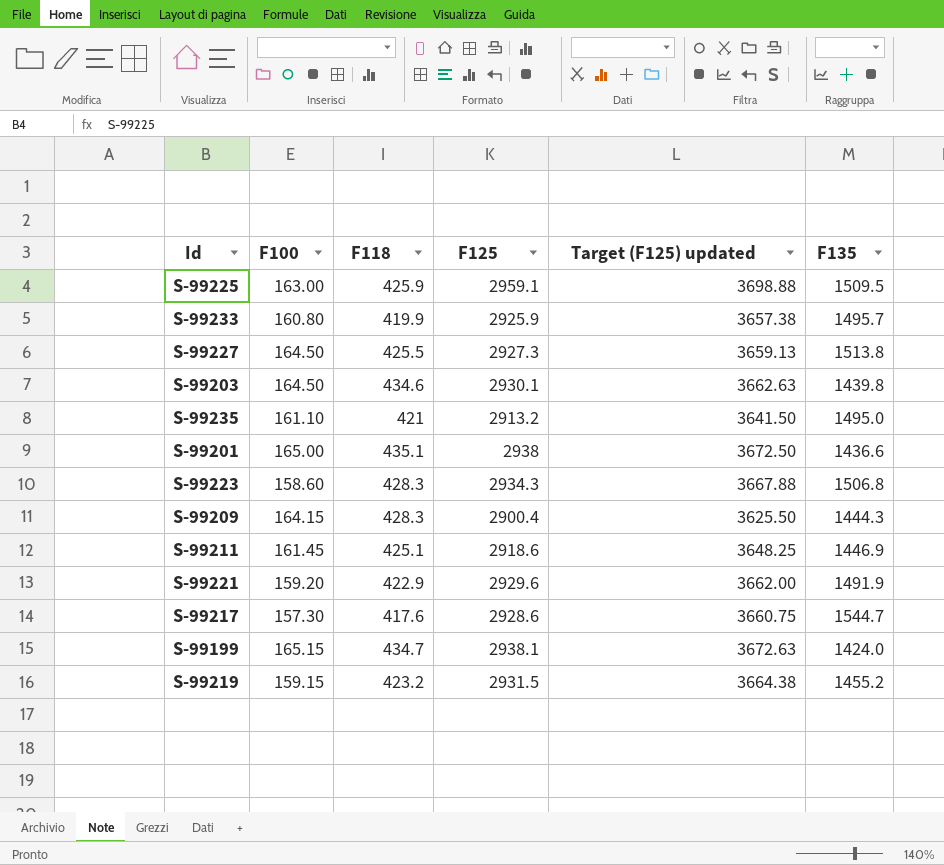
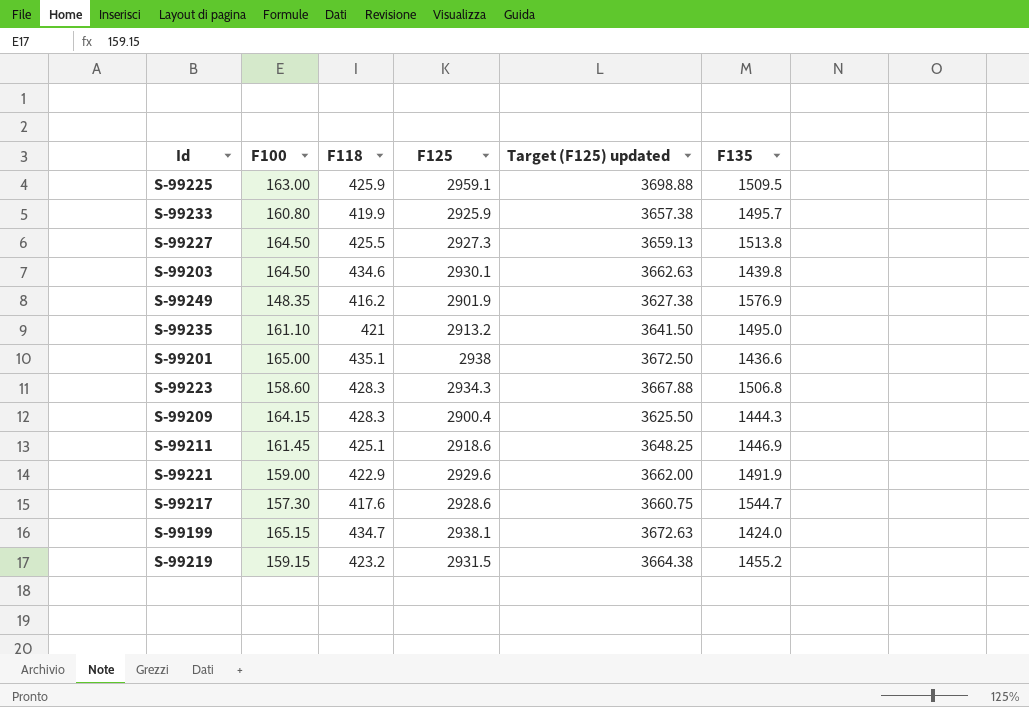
row S-99249: none -> 148.35 | 416.2 | 2901.9 | 3627.38 | 1576.9
S-99221 | F100: 159.20 -> 159.00

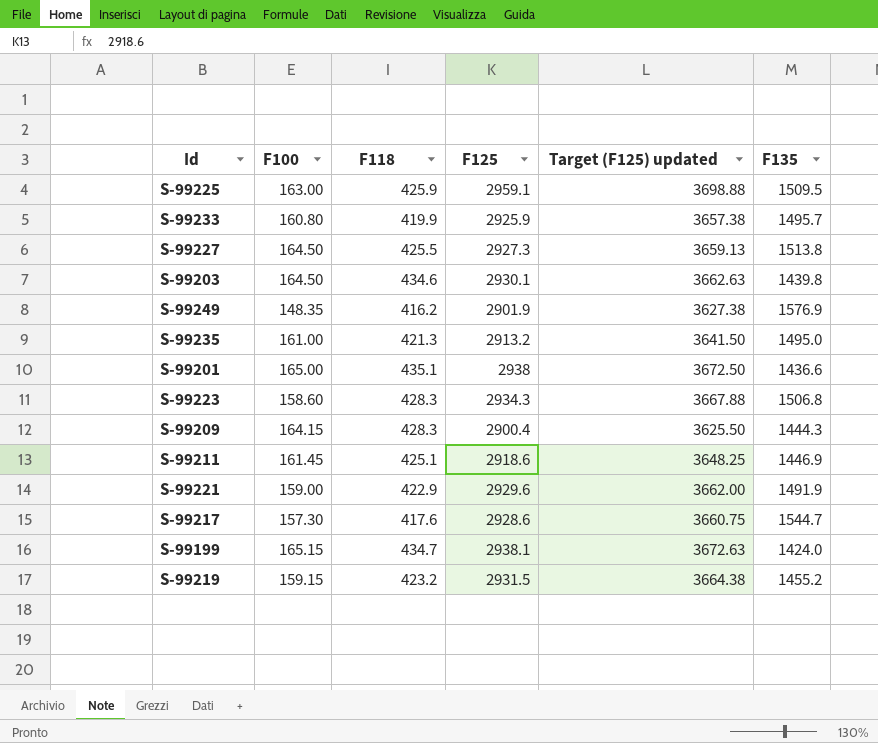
S-99235 | F100: 161.10 -> 161.00
S-99235 | F118: 421 -> 421.3

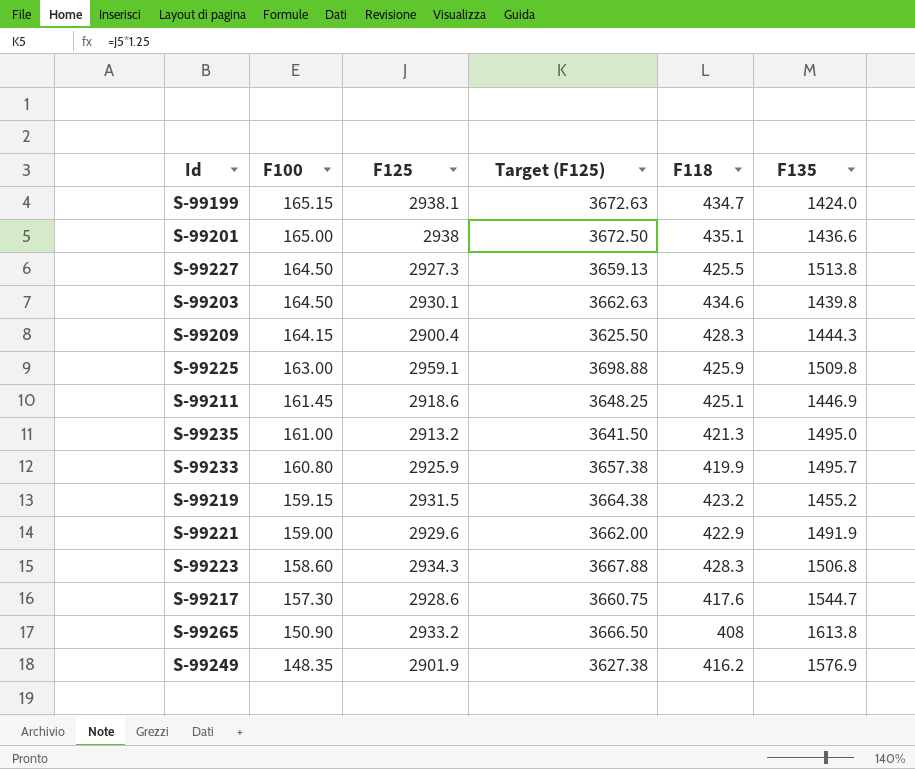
row order: none -> F100 descending
column name: Target (F125) updated -> Target (F125)
column F118 | position: 3 -> 5
S-99225 | F135: 1509.5 -> 1509.8
row S-99265: none -> 150.90 | 2933.2 | 3666.50 | 408 | 1613.8

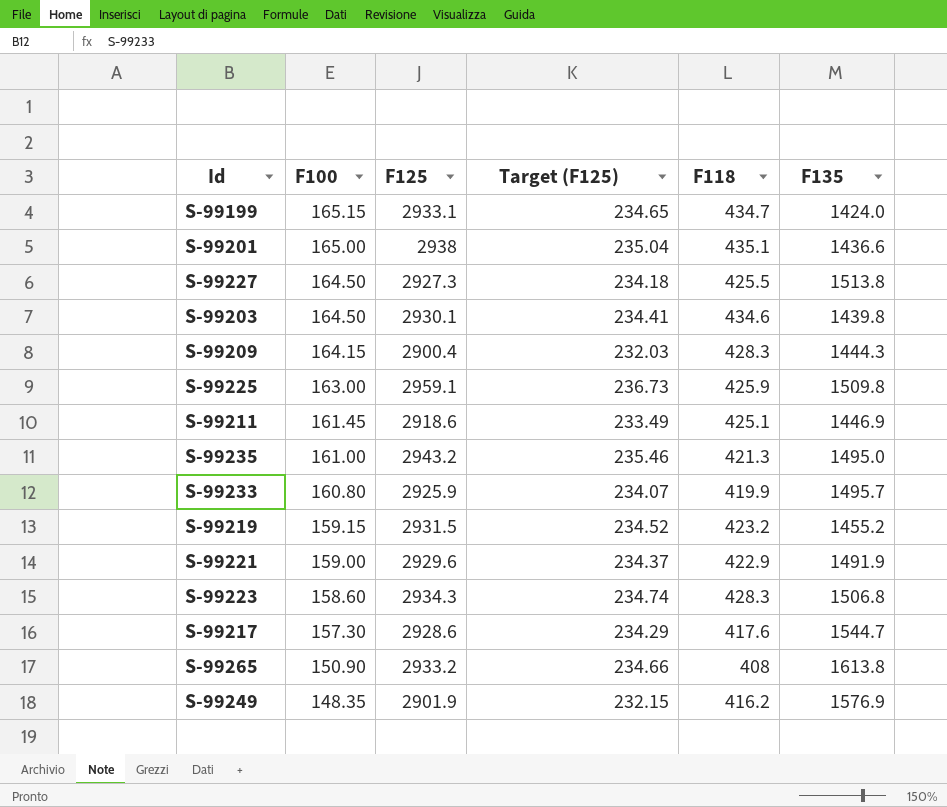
column Target (F125) | formula: [F125] * 1.25 -> [F125] * 0.08
S-99199 | F125: 2938.1 -> 2933.1
S-99235 | F125: 2913.2 -> 2943.2

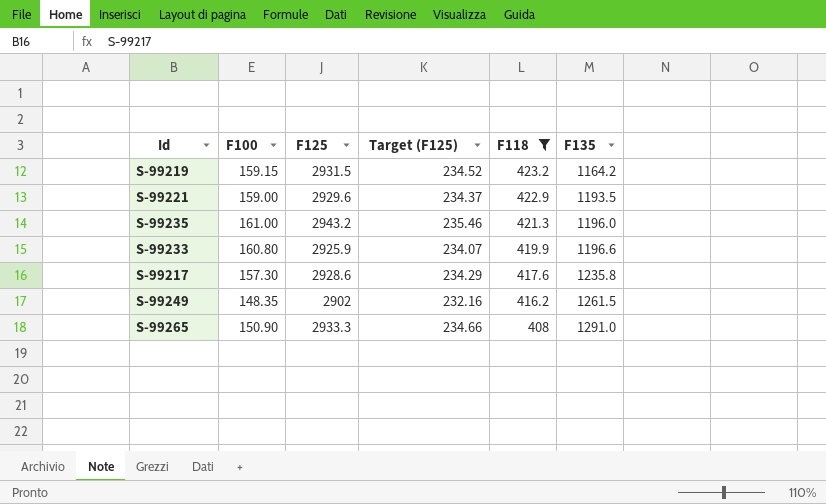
filter: none -> F118 <= 423.2
row order: F100 descending -> F118 descending
S-99219 | F135: 1455.2 -> 1164.2
S-99221 | F135: 1491.9 -> 1193.5
S-99235 | F135: 1495.0 -> 1196.0
S-99233 | F135: 1495.7 -> 1196.6
S-99217 | F135: 1544.7 -> 1235.8
S-99249 | F125: 2901.9 -> 2902
S-99249 | Target (F125): 232.15 -> 232.16
S-99249 | F135: 1576.9 -> 1261.5
S-99265 | F125: 2933.2 -> 2933.3
S-99265 | F135: 1613.8 -> 1291.0

